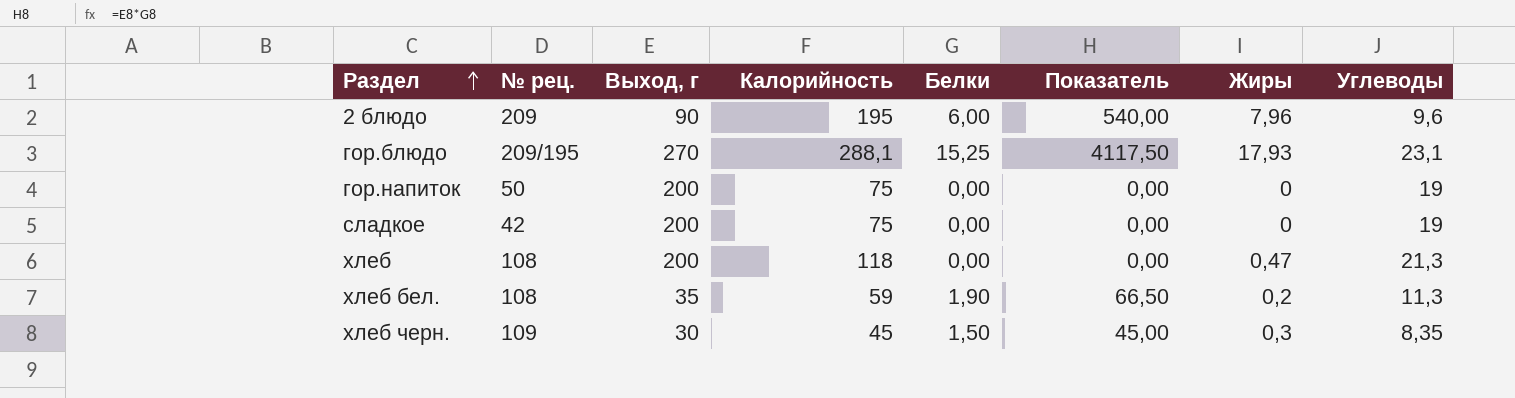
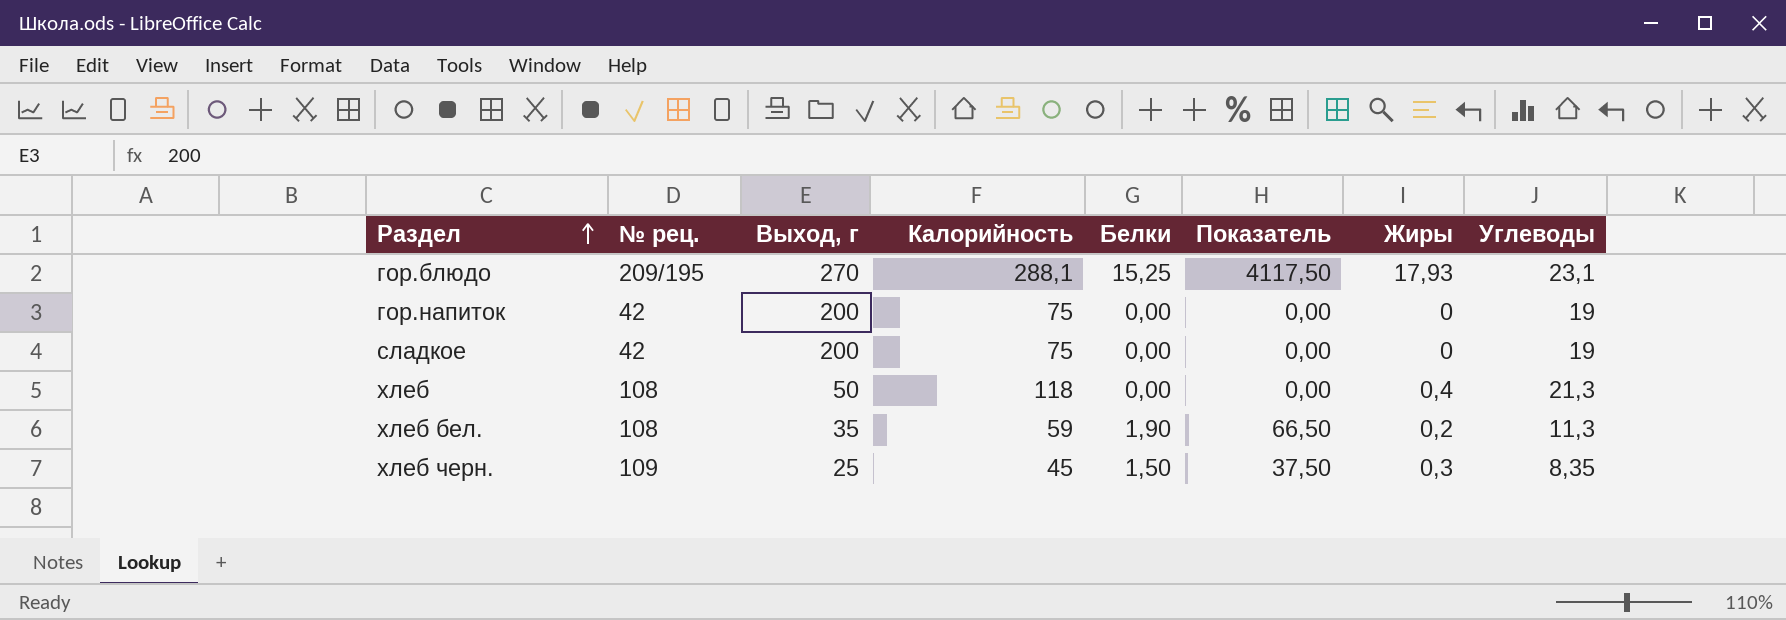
row 2 блюдо: 209 | 90 | 195 | 6,00 | 540,00 | 7,96 | 9,6 -> none
гор.напиток | № рец.: 50 -> 42
хлеб | Выход, г: 200 -> 50
хлеб | Жиры: 0,47 -> 0,4
хлеб черн. | Выход, г: 30 -> 25
хлеб черн. | Показатель: 45,00 -> 37,50

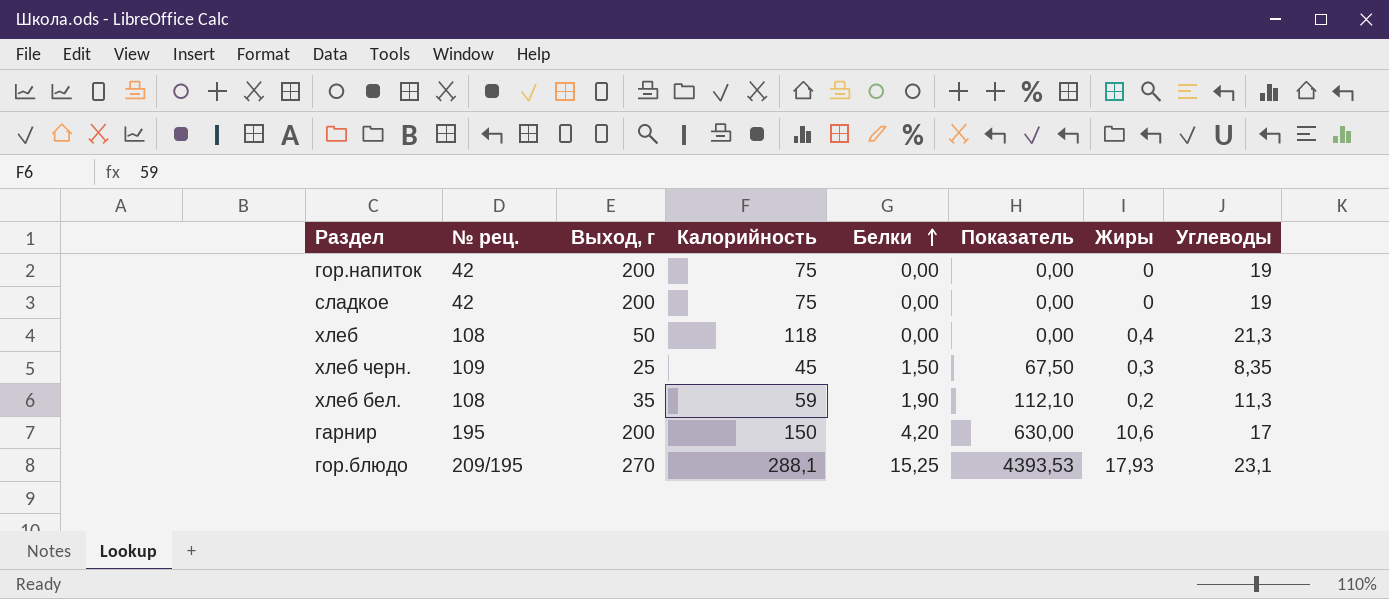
row order: Раздел ascending -> Белки ascending
column Показатель | formula: [Выход, г] * [Белки] -> [Калорийность] * [Белки]
row гарнир: none -> 195 | 200 | 150 | 4,20 | 630,00 | 10,6 | 17

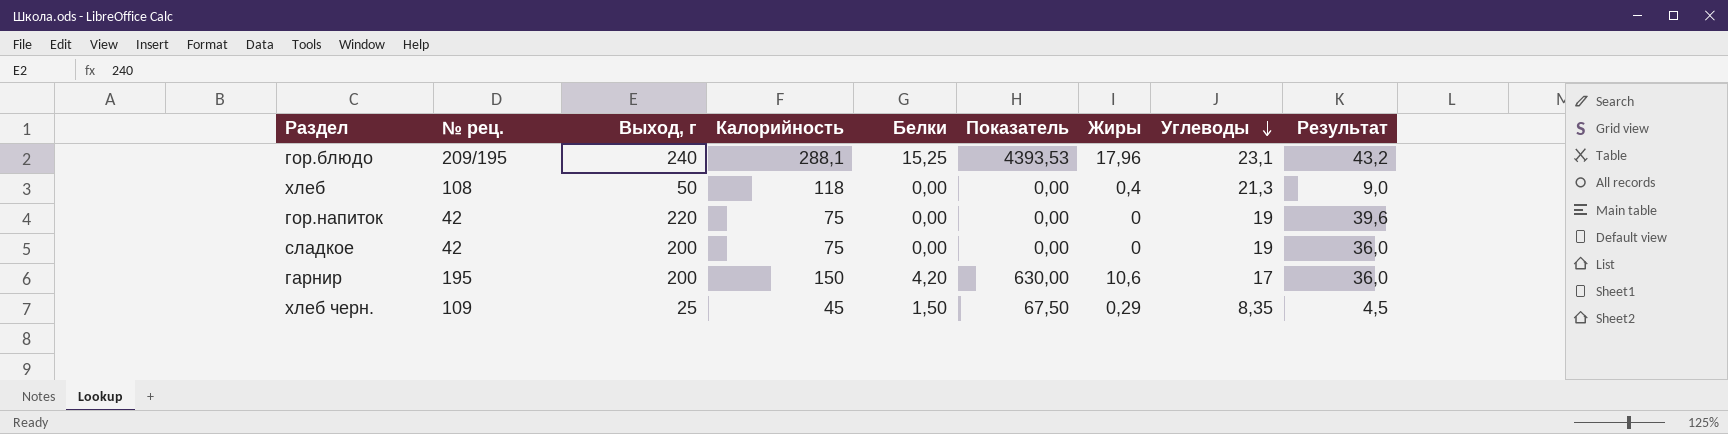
row order: Белки ascending -> Углеводы descending
column Результат | formula: none -> [Выход, г] * 0,18
row хлеб бел.: 108 | 35 | 59 | 1,90 | 112,10 | 0,2 | 11,3 -> none
гор.блюдо | Выход, г: 270 -> 240
гор.блюдо | Жиры: 17,93 -> 17,96
гор.напиток | Выход, г: 200 -> 220
хлеб черн. | Жиры: 0,3 -> 0,29

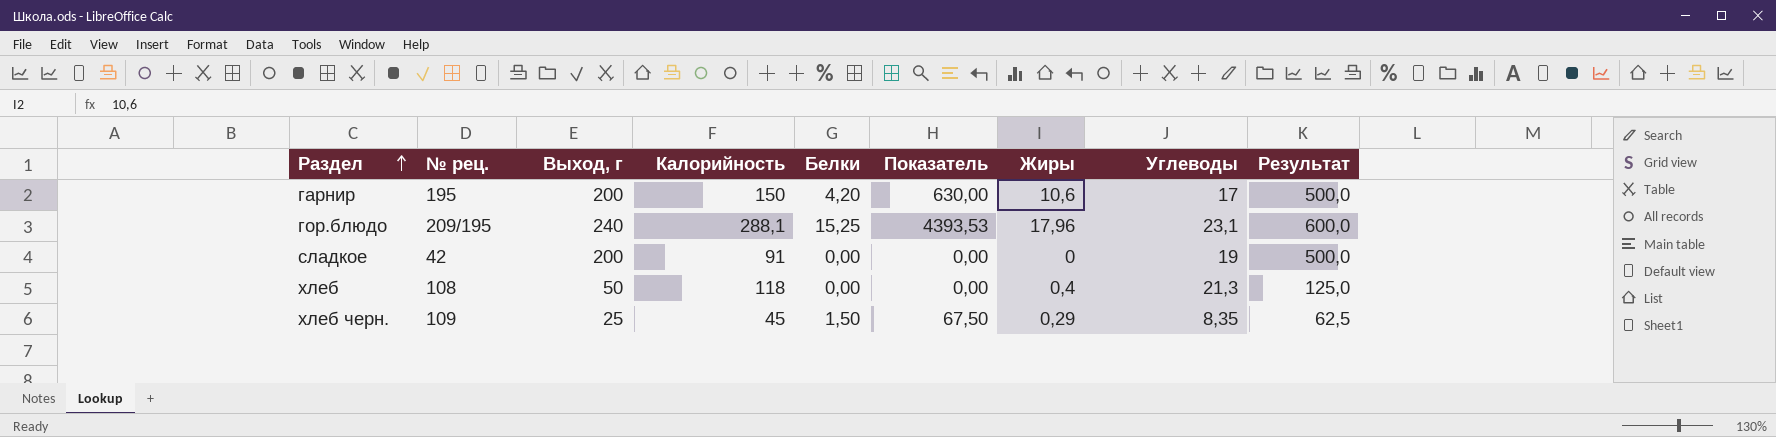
row order: Углеводы descending -> Раздел ascending
column Результат | formula: [Выход, г] * 0,18 -> [Выход, г] * 2,5
row гор.напиток: 42 | 220 | 75 | 0,00 | 0,00 | 0 | 19 | 39,6 -> none
сладкое | Калорийность: 75 -> 91

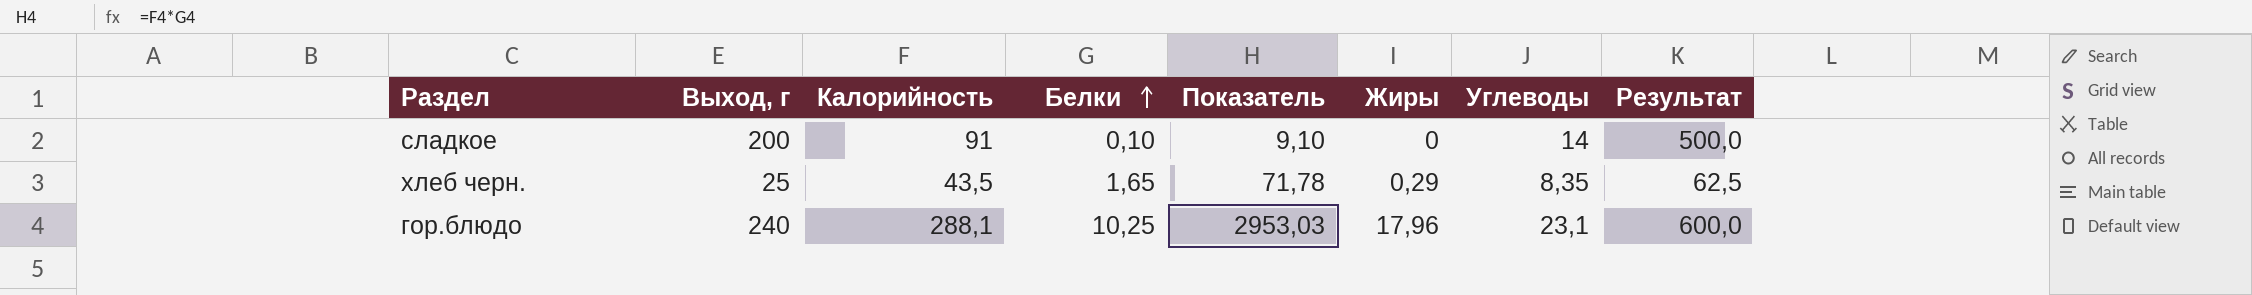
row order: Раздел ascending -> Белки ascending
column № рец. | position: 2 -> none
row гарнир: 195 | 200 | 150 | 4,20 | 630,00 | 10,6 | 17 | 500,0 -> none
row хлеб: 108 | 50 | 118 | 0,00 | 0,00 | 0,4 | 21,3 | 125,0 -> none
сладкое | Белки: 0,00 -> 0,10
сладкое | Показатель: 0,00 -> 9,10
сладкое | Углеводы: 19 -> 14
хлеб черн. | Калорийность: 45 -> 43,5
хлеб черн. | Белки: 1,50 -> 1,65
хлеб черн. | Показатель: 67,50 -> 71,78
гор.блюдо | Белки: 15,25 -> 10,25
гор.блюдо | Показатель: 4393,53 -> 2953,03

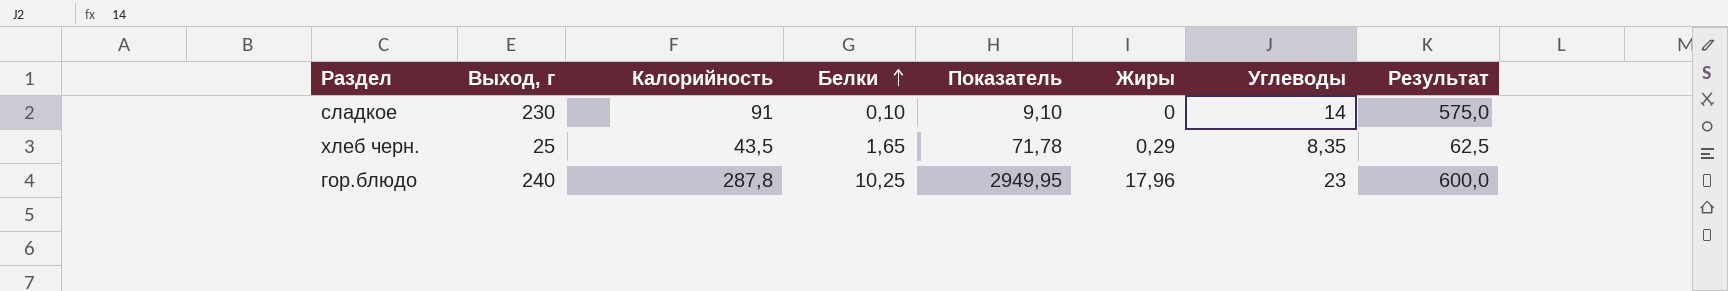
сладкое | Выход, г: 200 -> 230
сладкое | Результат: 500,0 -> 575,0
гор.блюдо | Калорийность: 288,1 -> 287,8
гор.блюдо | Показатель: 2953,03 -> 2949,95
гор.блюдо | Углеводы: 23,1 -> 23

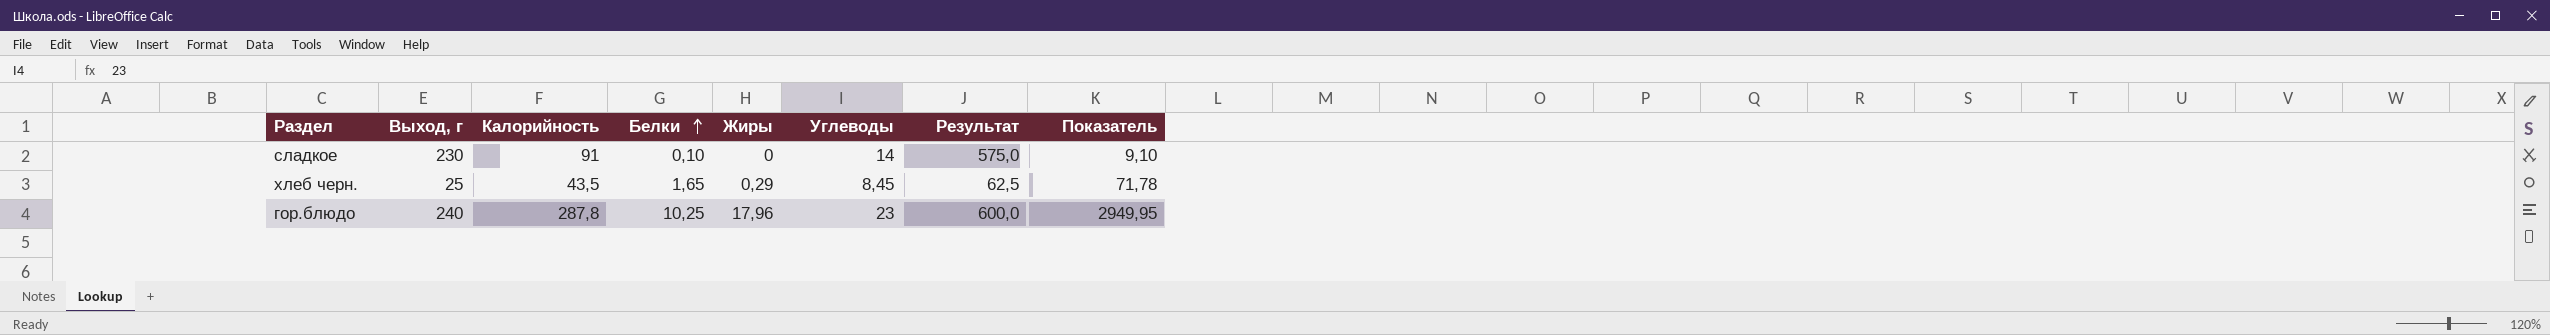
column Показатель | position: 5 -> 8
хлеб черн. | Углеводы: 8,35 -> 8,45

